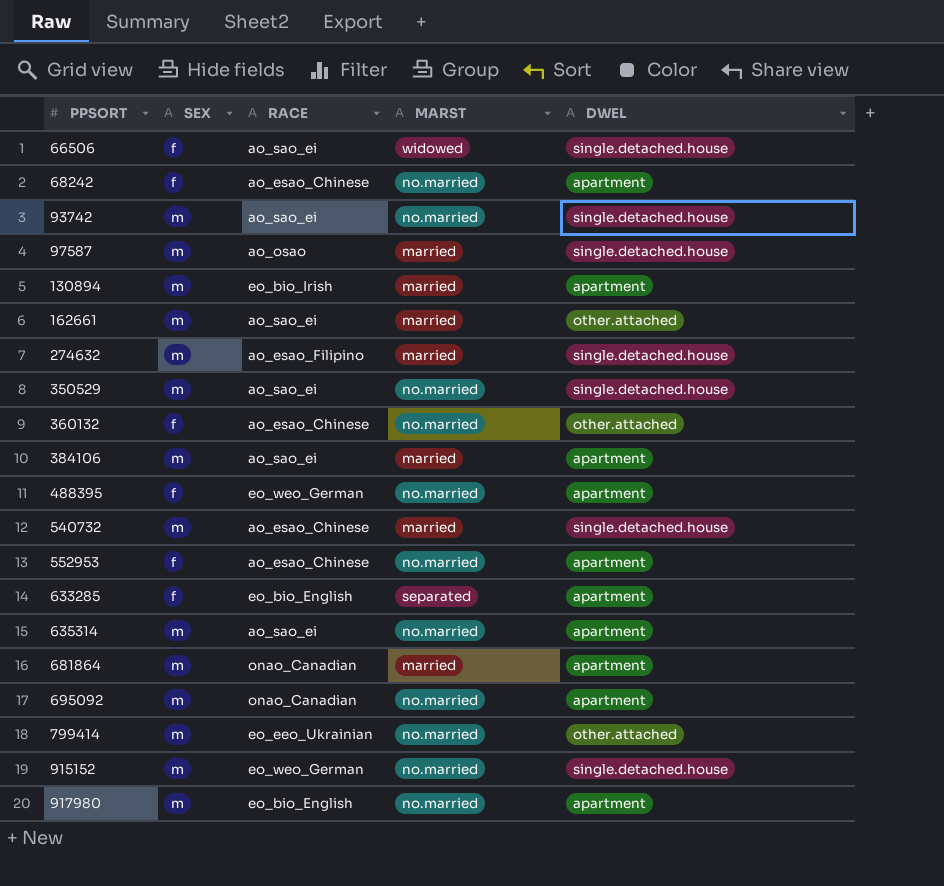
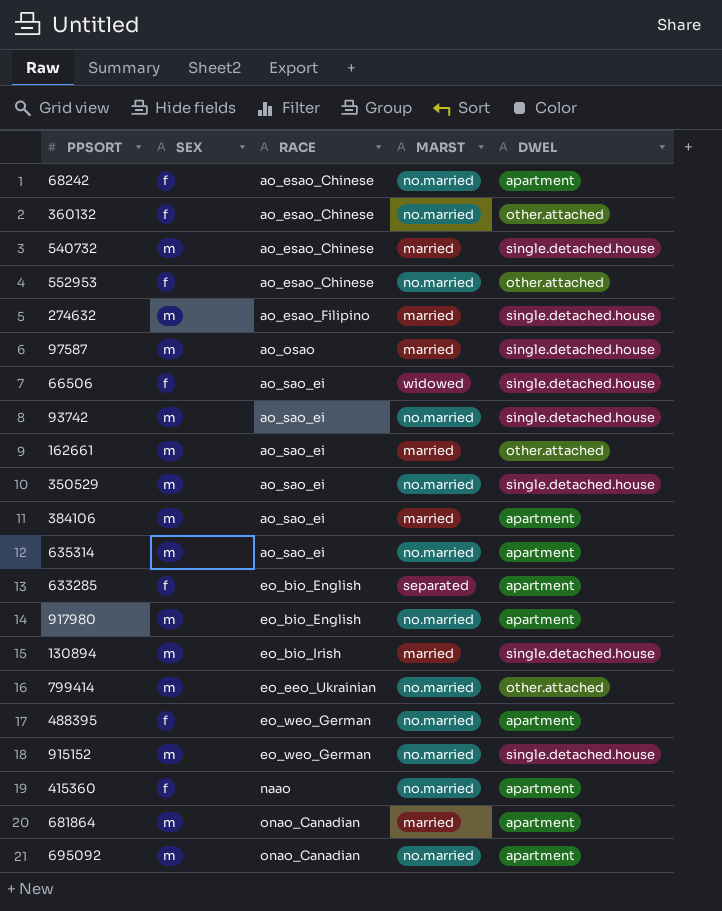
row order: PPSORT ascending -> RACE ascending
552953 | DWEL: apartment -> other.attached
130894 | DWEL: apartment -> single.detached.house
row 415360: none -> f | naao | no.married | apartment

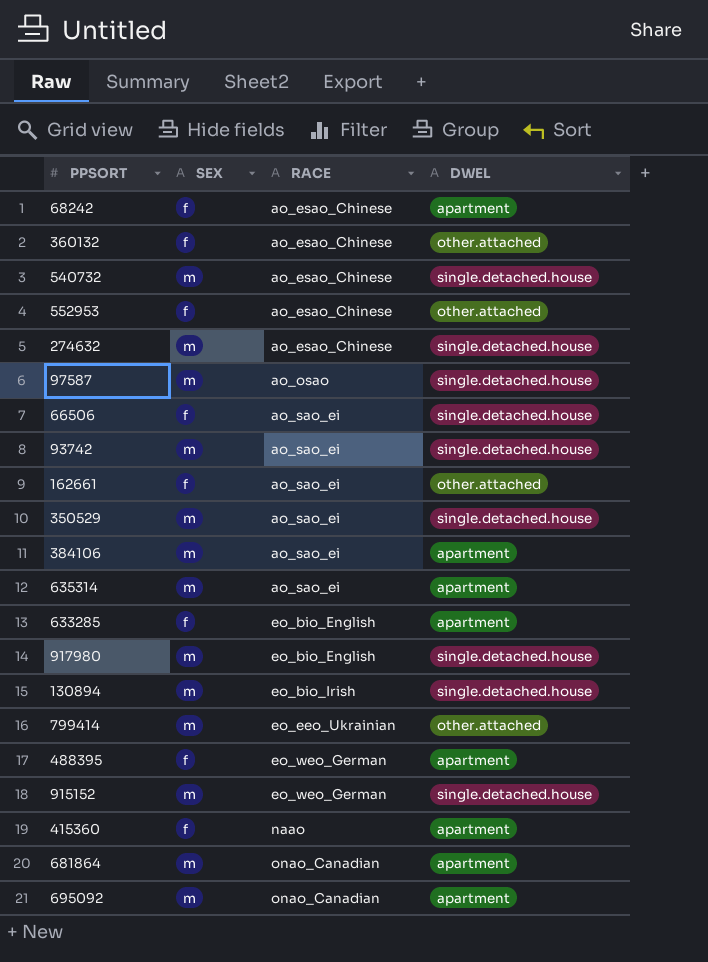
column MARST | position: 4 -> none
274632 | RACE: ao_esao_Filipino -> ao_esao_Chinese
162661 | SEX: m -> f
917980 | DWEL: apartment -> single.detached.house

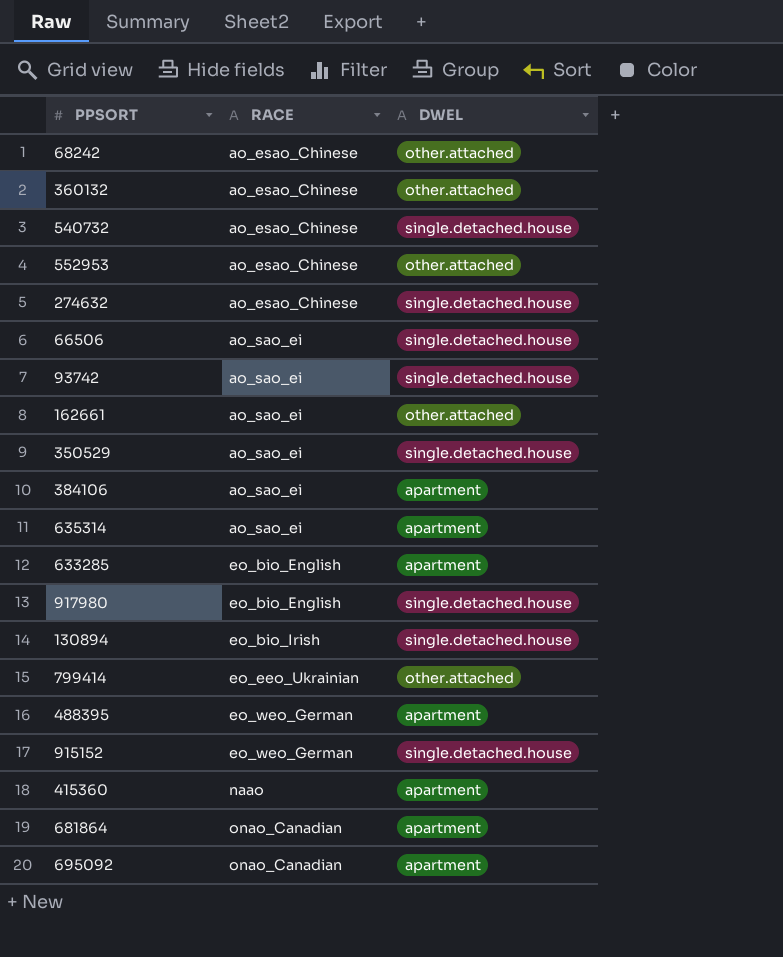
column SEX | position: 2 -> none
row 97587: m | ao_osao | single.detached.house -> none
68242 | DWEL: apartment -> other.attached

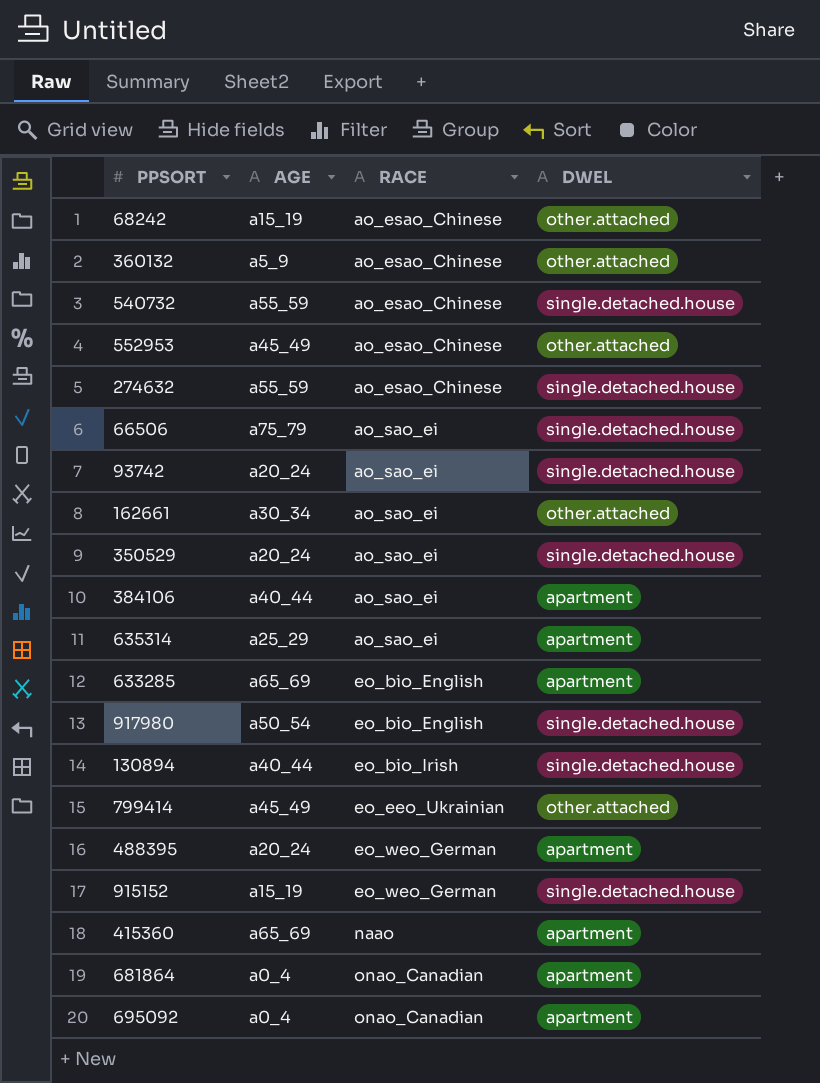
column AGE | position: none -> 2

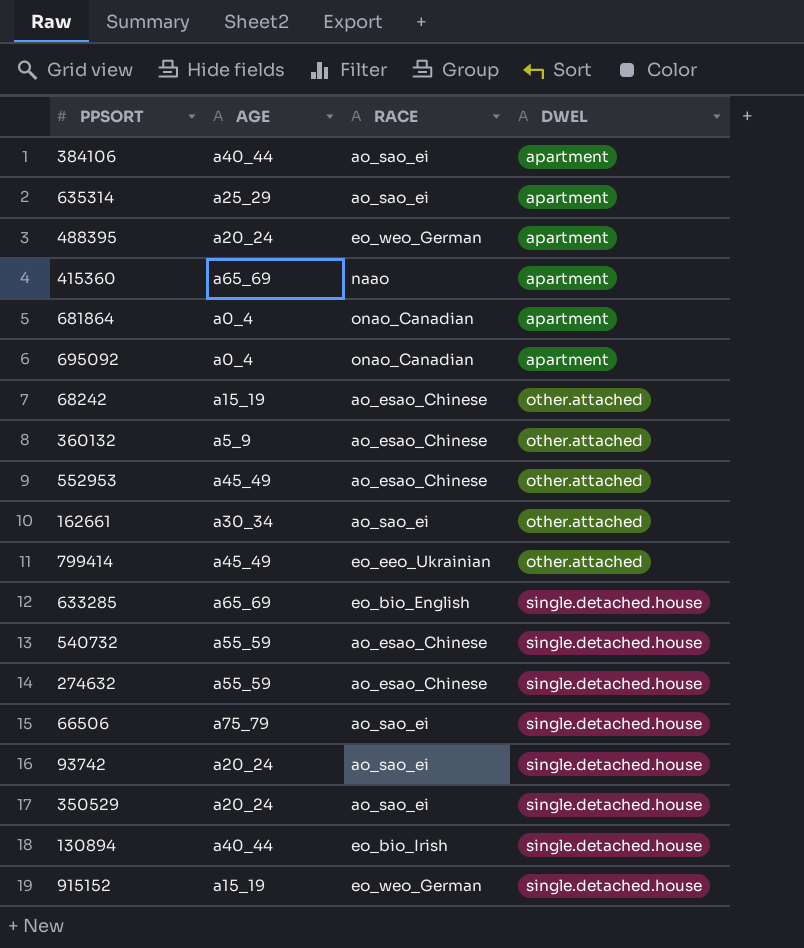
row order: RACE ascending -> DWEL ascending
row 917980: a50_54 | eo_bio_English | single.detached.house -> none
633285 | DWEL: apartment -> single.detached.house

